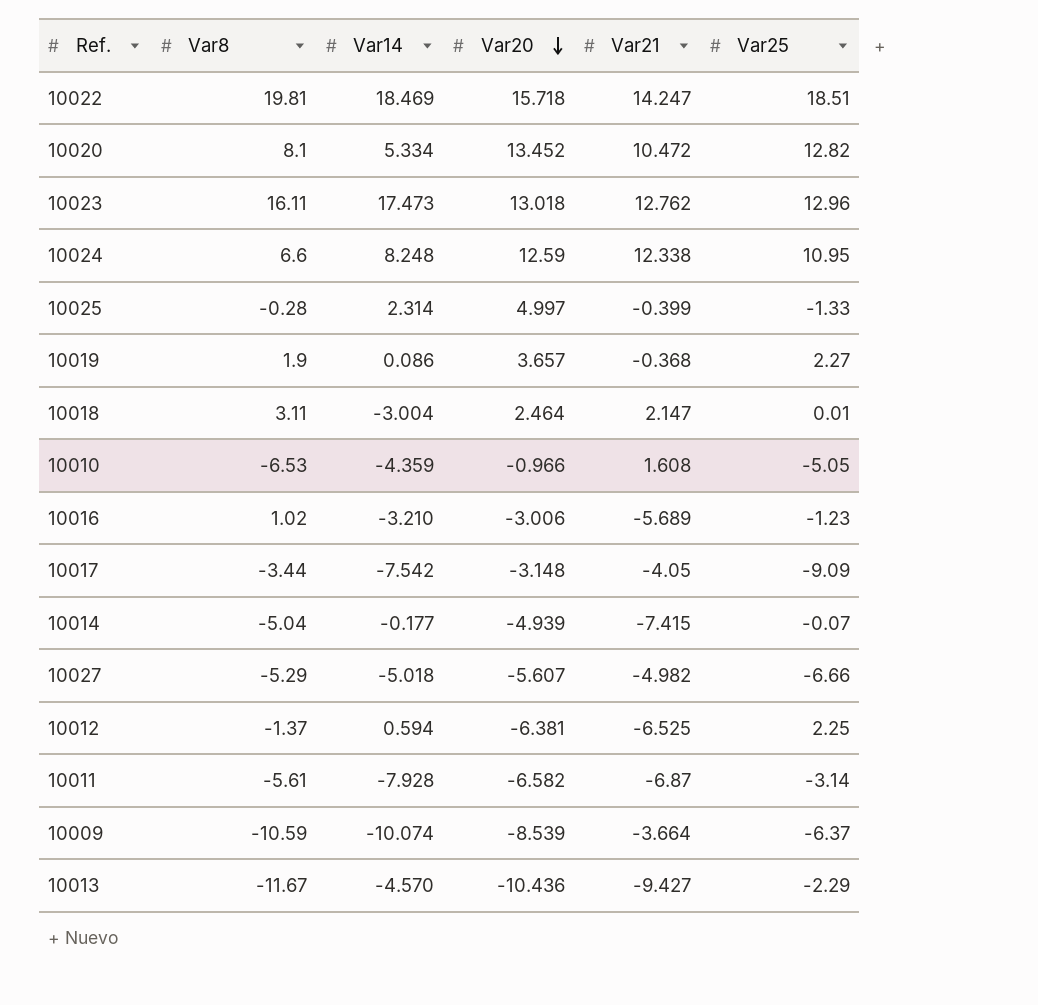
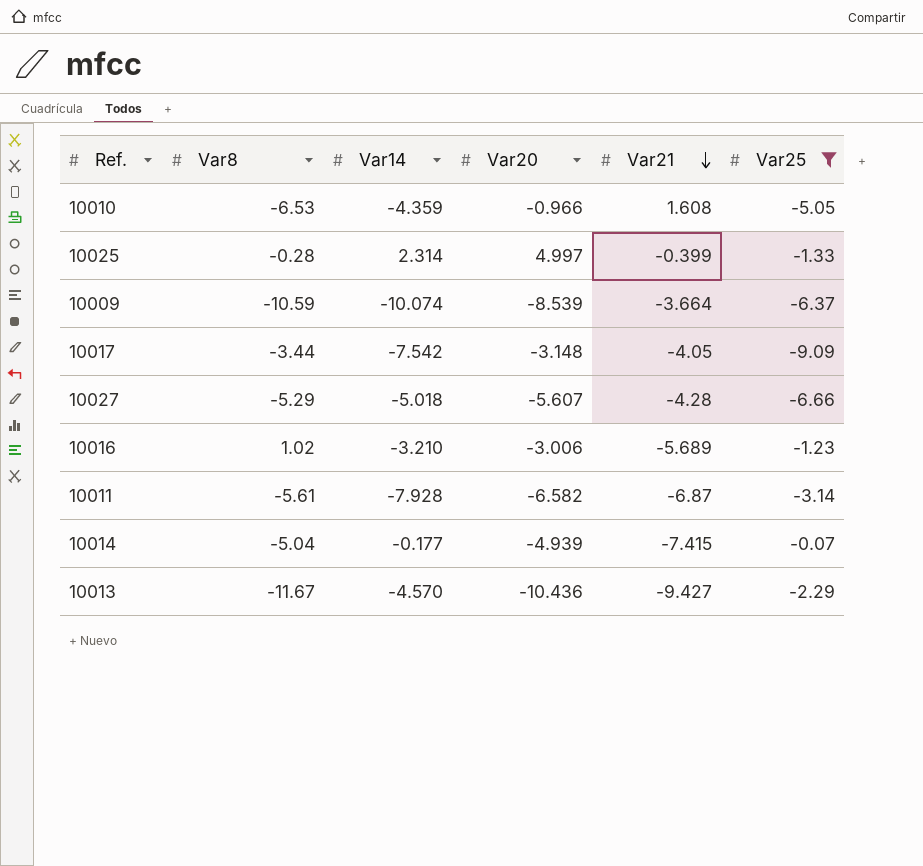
filter: none -> Var25 <= -0.07
row order: Var20 descending -> Var21 descending
10027 | Var21: -4.982 -> -4.28

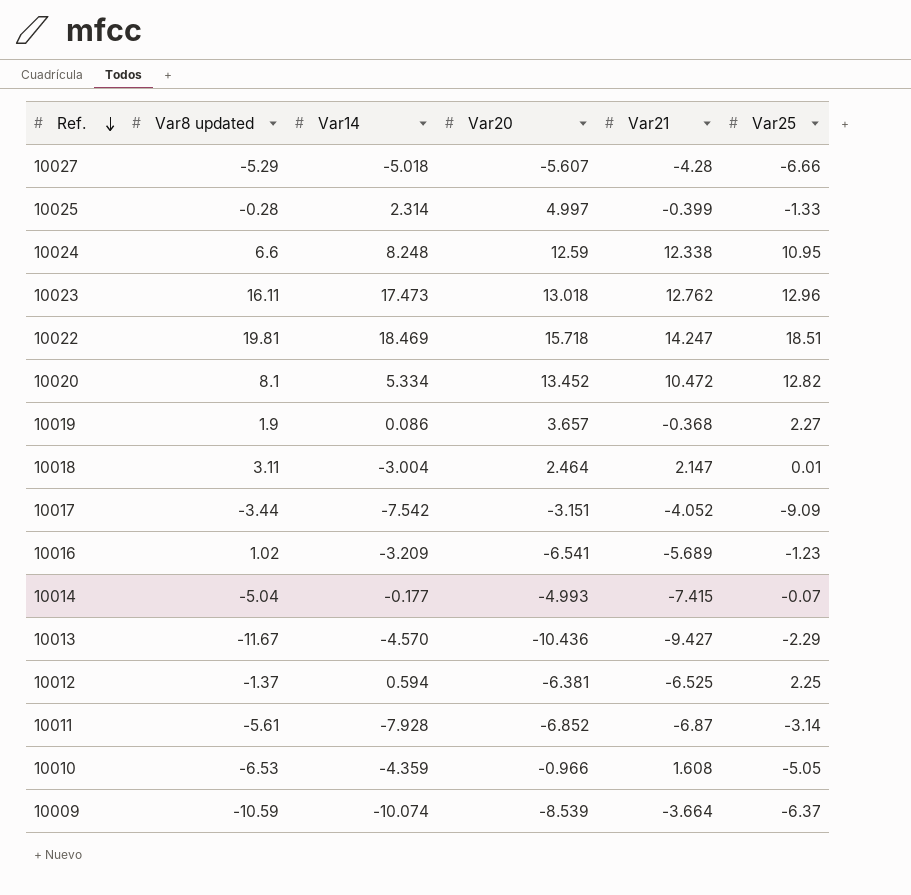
filter: Var25 <= -0.07 -> none
row order: Var21 descending -> Ref. descending
column name: Var8 -> Var8 updated
10017 | Var20: -3.148 -> -3.151
10017 | Var21: -4.05 -> -4.052
10016 | Var14: -3.210 -> -3.209
10016 | Var20: -3.006 -> -6.541
10014 | Var20: -4.939 -> -4.993
10011 | Var20: -6.582 -> -6.852

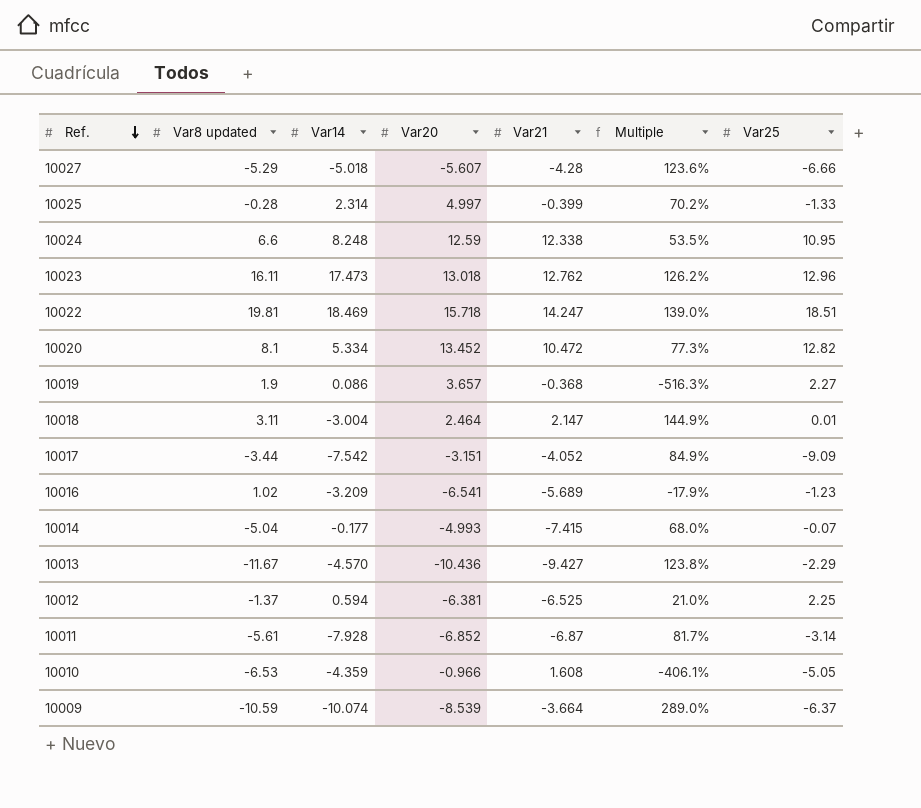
column Multiple | formula: none -> [Var8 updated] / [Var21]

